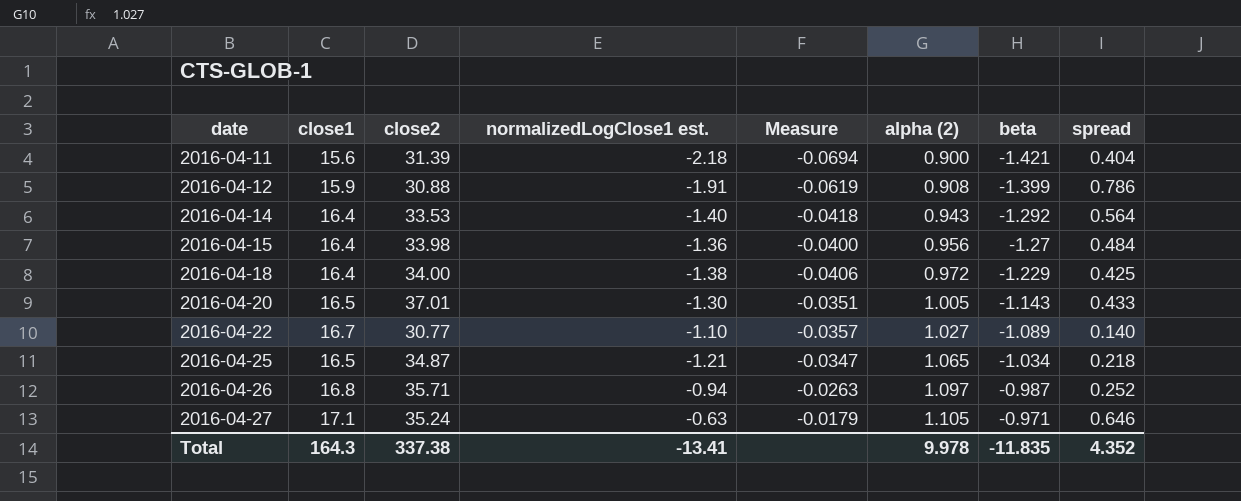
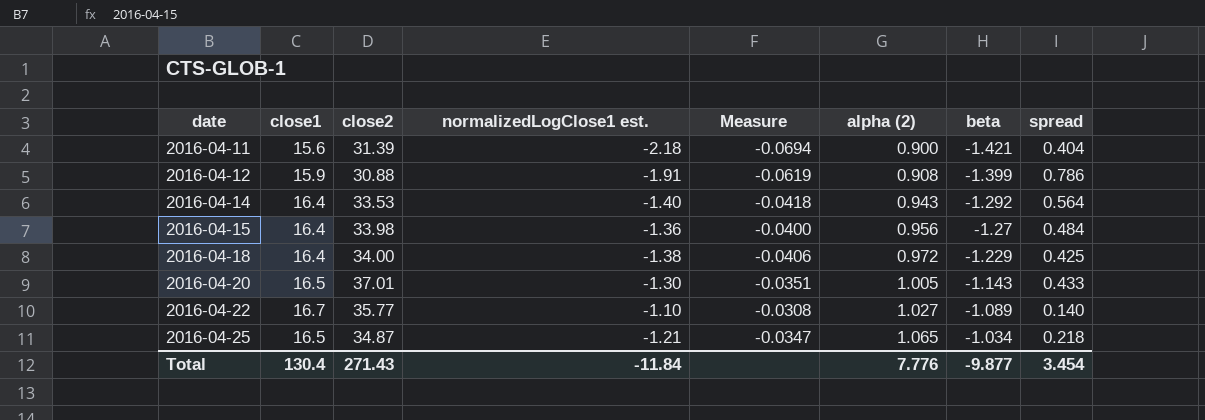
row 2016-04-26: 16.8 | 35.71 | -0.94 | -0.0263 | 1.097 | -0.987 | 0.252 -> none
row 2016-04-27: 17.1 | 35.24 | -0.63 | -0.0179 | 1.105 | -0.971 | 0.646 -> none
2016-04-22 | close2: 30.77 -> 35.77
2016-04-22 | Measure: -0.0357 -> -0.0308
Total | close1: 164.3 -> 130.4
Total | close2: 337.38 -> 271.43
Total | normalizedLogClose1 est.: -13.41 -> -11.84
Total | alpha (2): 9.978 -> 7.776
Total | beta: -11.835 -> -9.877
Total | spread: 4.352 -> 3.454

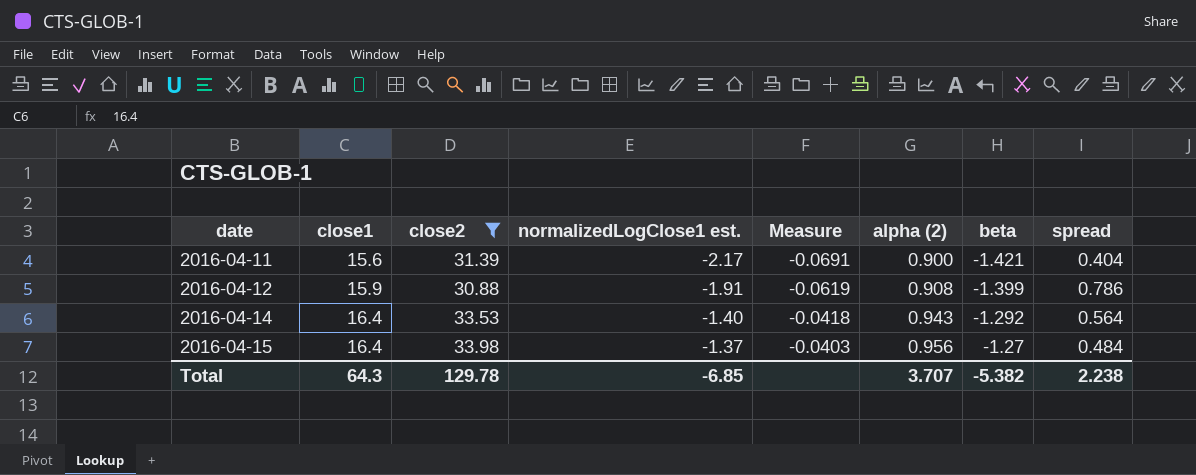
filter: none -> close2 <= 33.98
2016-04-11 | normalizedLogClose1 est.: -2.18 -> -2.17
2016-04-11 | Measure: -0.0694 -> -0.0691
2016-04-15 | normalizedLogClose1 est.: -1.36 -> -1.37
2016-04-15 | Measure: -0.0400 -> -0.0403
Total | close1: 130.4 -> 64.3
Total | close2: 271.43 -> 129.78
Total | normalizedLogClose1 est.: -11.84 -> -6.85
Total | alpha (2): 7.776 -> 3.707
Total | beta: -9.877 -> -5.382
Total | spread: 3.454 -> 2.238

